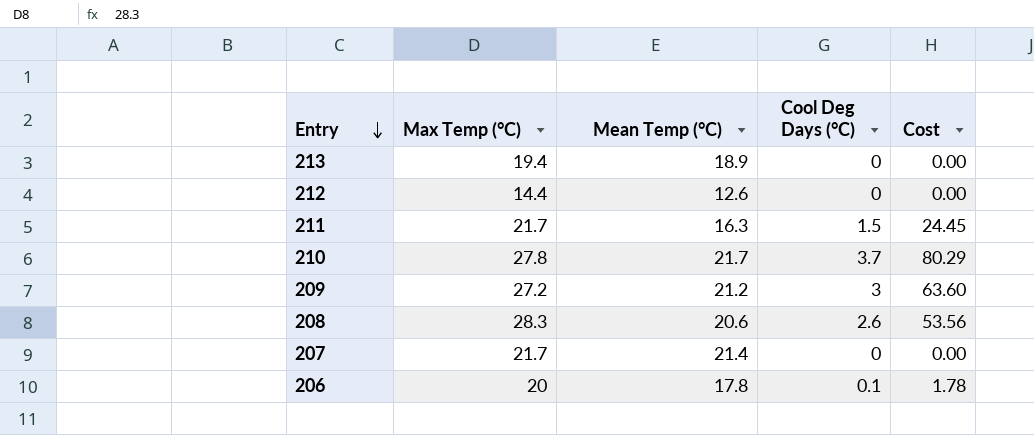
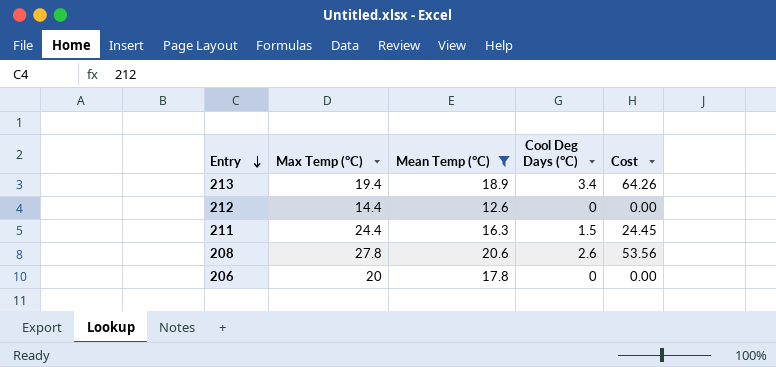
filter: none -> Mean Temp (°C) <= 20.6
213 | Cool Deg Days (°C): 0 -> 3.4
213 | Cost: 0.00 -> 64.26
211 | Max Temp (°C): 21.7 -> 24.4
208 | Max Temp (°C): 28.3 -> 27.8
206 | Cool Deg Days (°C): 0.1 -> 0
206 | Cost: 1.78 -> 0.00

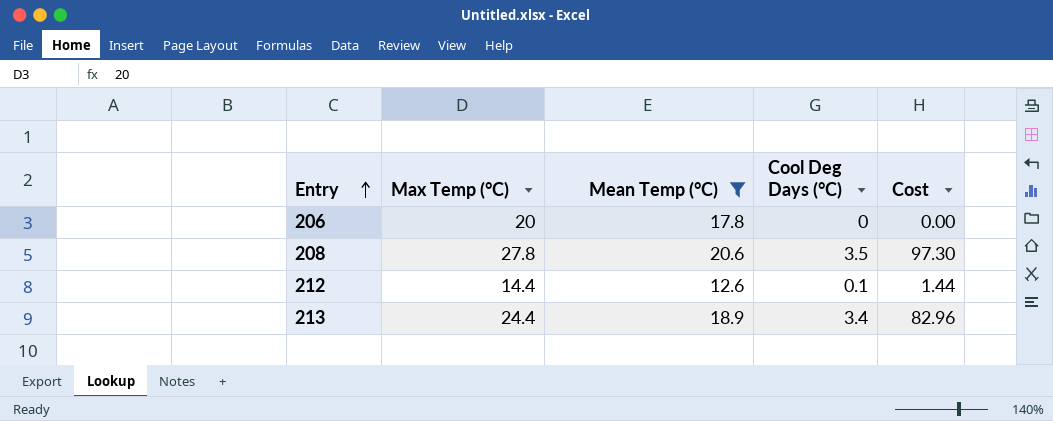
row order: Entry descending -> Entry ascending
column Cost | formula: [Mean Temp (°C)] * [Cool Deg Days (°C)] -> [Max Temp (°C)] * [Cool Deg Days (°C)]
row 211: 24.4 | 16.3 | 1.5 | 24.45 -> none
208 | Cool Deg Days (°C): 2.6 -> 3.5
212 | Cool Deg Days (°C): 0 -> 0.1
213 | Max Temp (°C): 19.4 -> 24.4

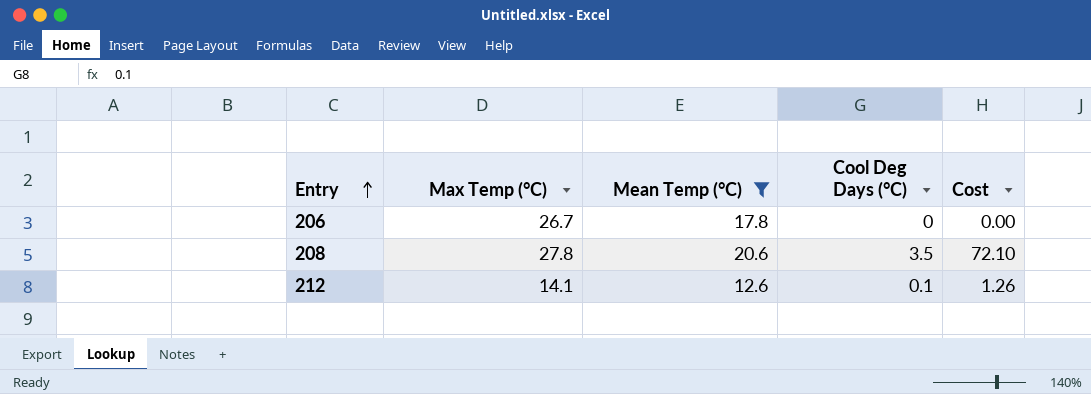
column Cost | formula: [Max Temp (°C)] * [Cool Deg Days (°C)] -> [Mean Temp (°C)] * [Cool Deg Days (°C)]
row 213: 24.4 | 18.9 | 3.4 | 82.96 -> none
206 | Max Temp (°C): 20 -> 26.7
212 | Max Temp (°C): 14.4 -> 14.1

